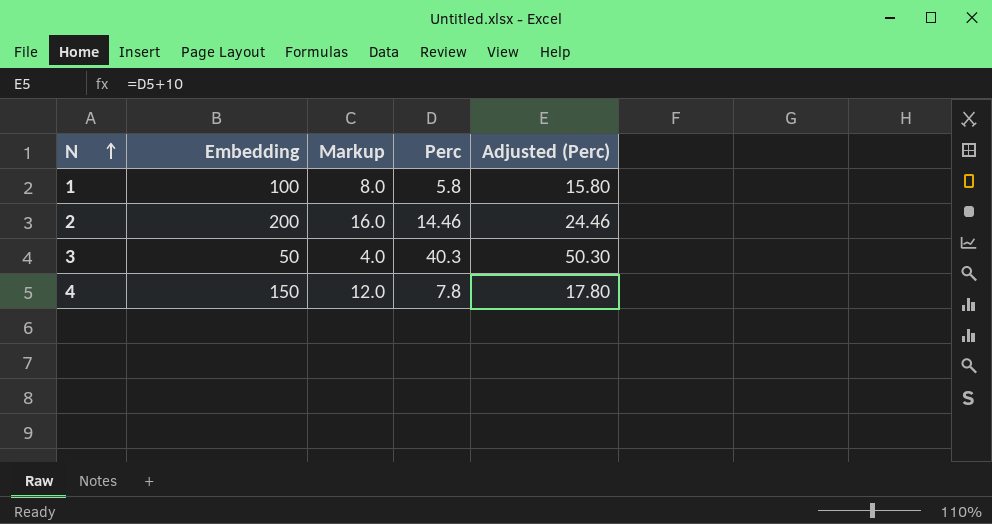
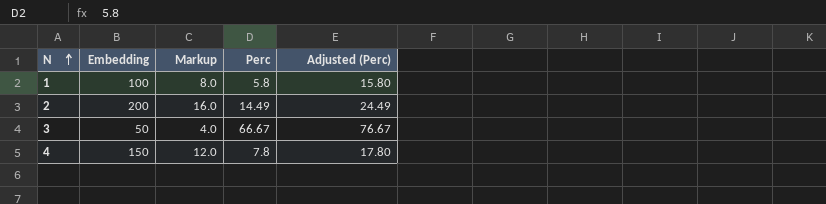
2 | Perc: 14.46 -> 14.49
2 | Adjusted (Perc): 24.46 -> 24.49
3 | Perc: 40.3 -> 66.67
3 | Adjusted (Perc): 50.30 -> 76.67

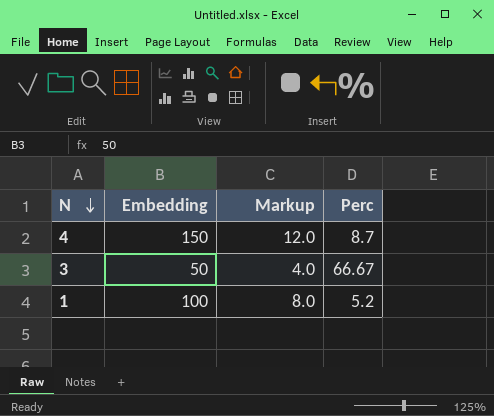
row order: N ascending -> N descending
column Adjusted (Perc) | formula: [Perc] + 10 -> none
row 2: 200 | 16.0 | 14.49 | 24.49 -> none
4 | Perc: 7.8 -> 8.7
1 | Perc: 5.8 -> 5.2

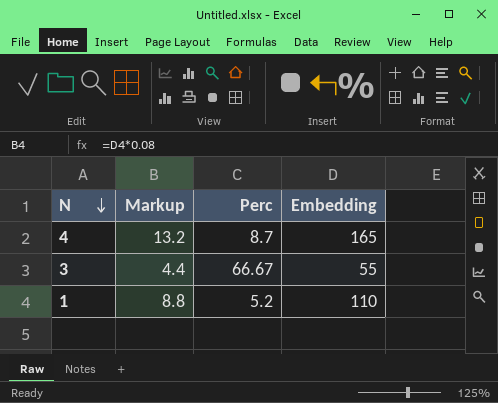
column Embedding | position: 2 -> 4
4 | Markup: 12.0 -> 13.2
4 | Embedding: 150 -> 165
3 | Markup: 4.0 -> 4.4
3 | Embedding: 50 -> 55
1 | Markup: 8.0 -> 8.8
1 | Embedding: 100 -> 110

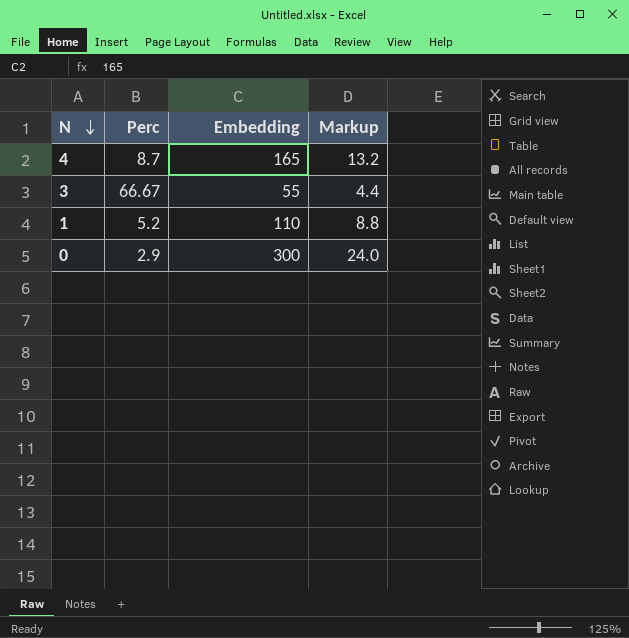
column Markup | position: 2 -> 4
row 0: none -> 2.9 | 300 | 24.0

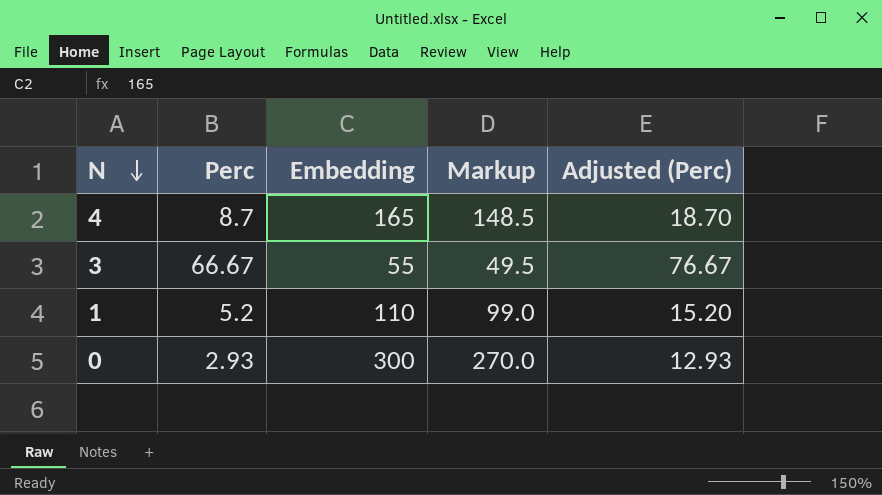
column Markup | formula: [Embedding] * 0.08 -> [Embedding] * 0.9
column Adjusted (Perc) | formula: none -> [Perc] + 10
0 | Perc: 2.9 -> 2.93

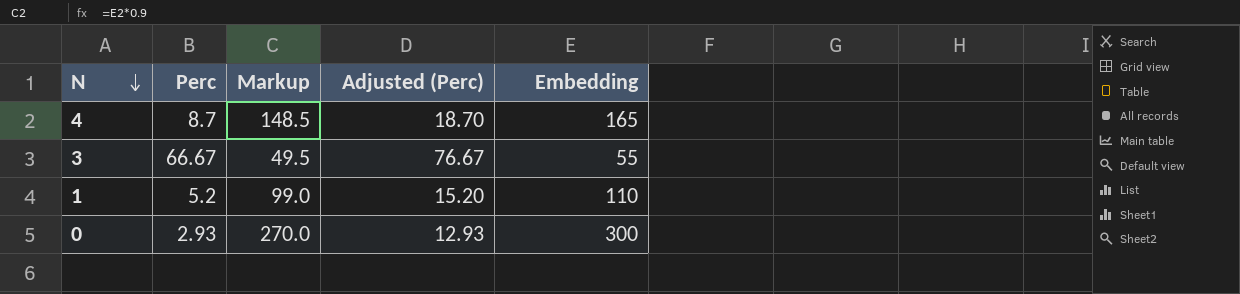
column Embedding | position: 3 -> 5

